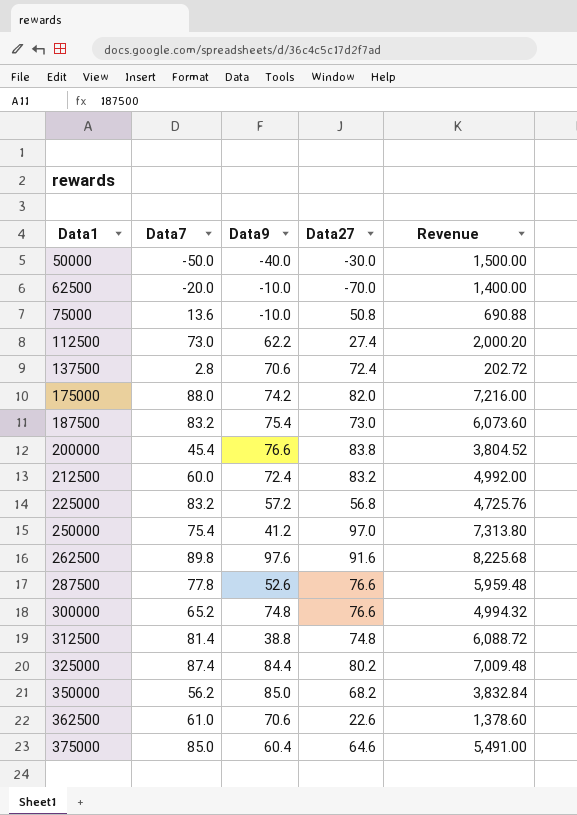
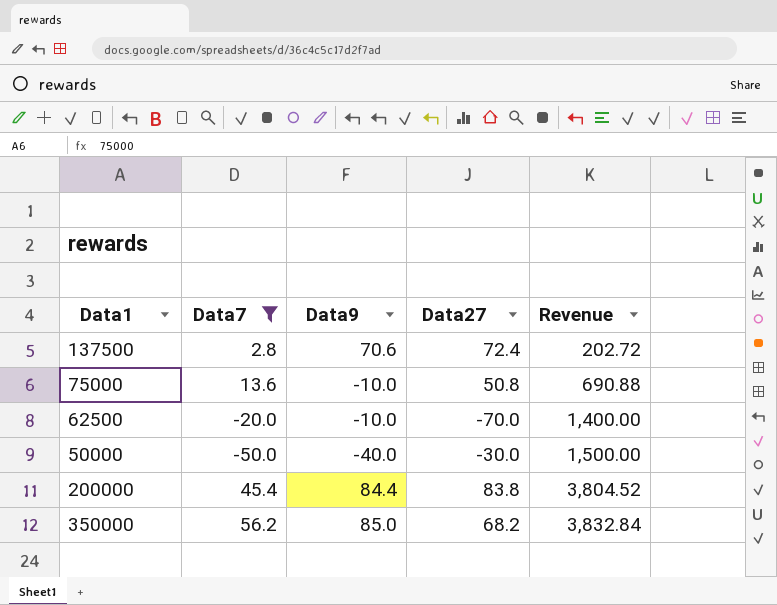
filter: none -> Data7 <= 56.2
row order: Data1 ascending -> Revenue ascending
200000 | Data9: 76.6 -> 84.4

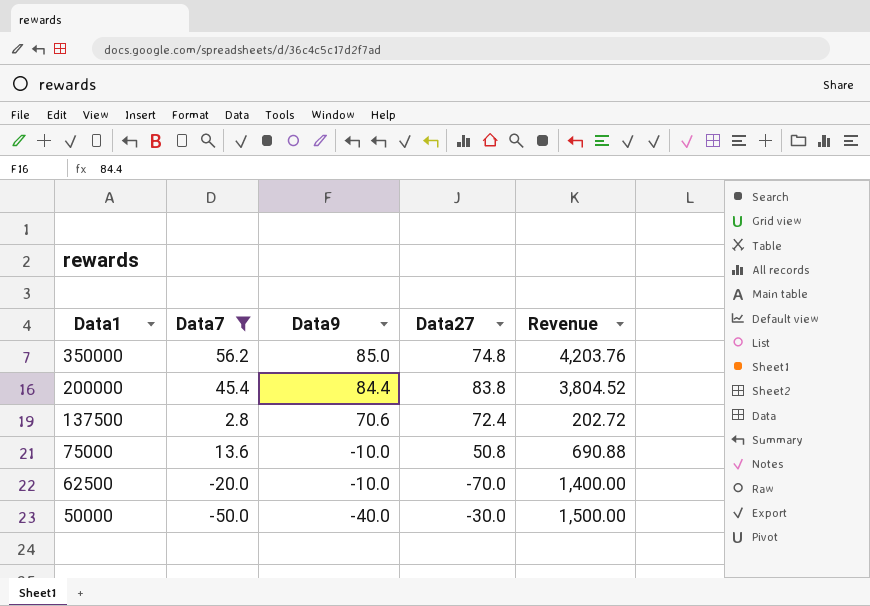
row order: Revenue ascending -> Data1 descending
350000 | Data27: 68.2 -> 74.8
350000 | Revenue: 3,832.84 -> 4,203.76

